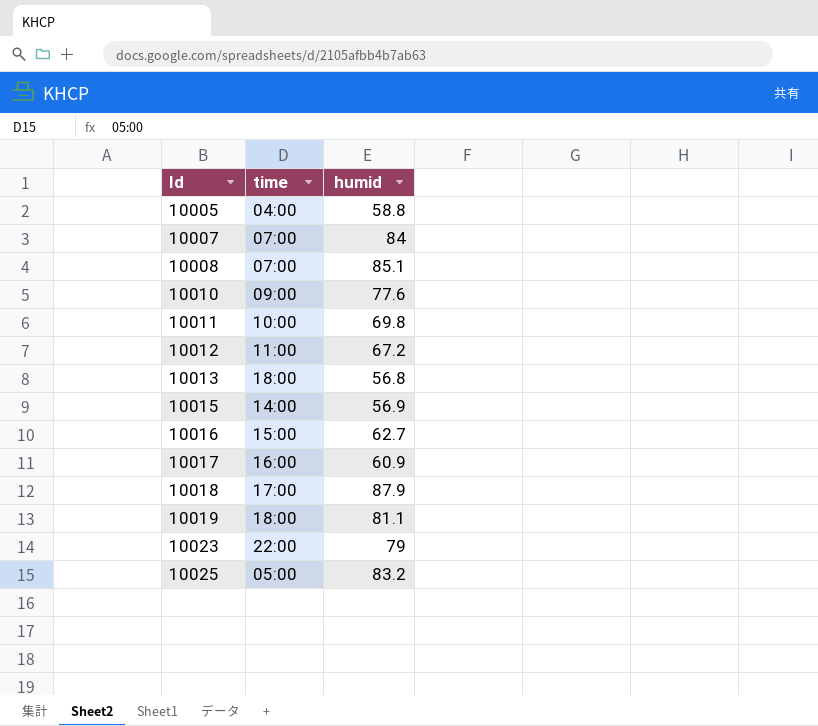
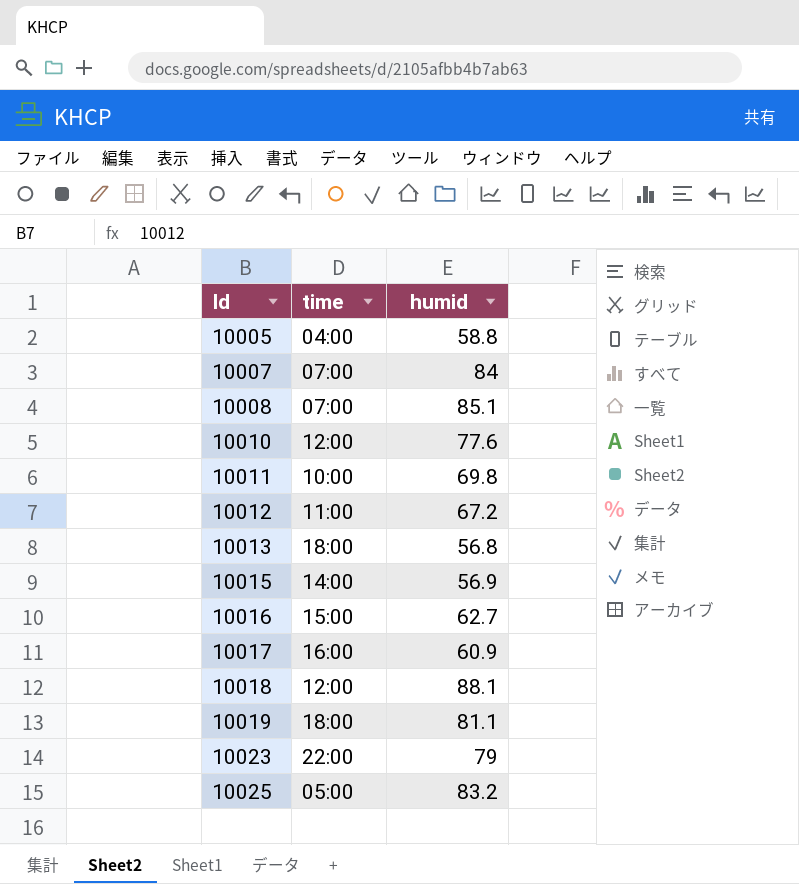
10010 | time: 09:00 -> 12:00
10018 | time: 17:00 -> 12:00
10018 | humid: 87.9 -> 88.1

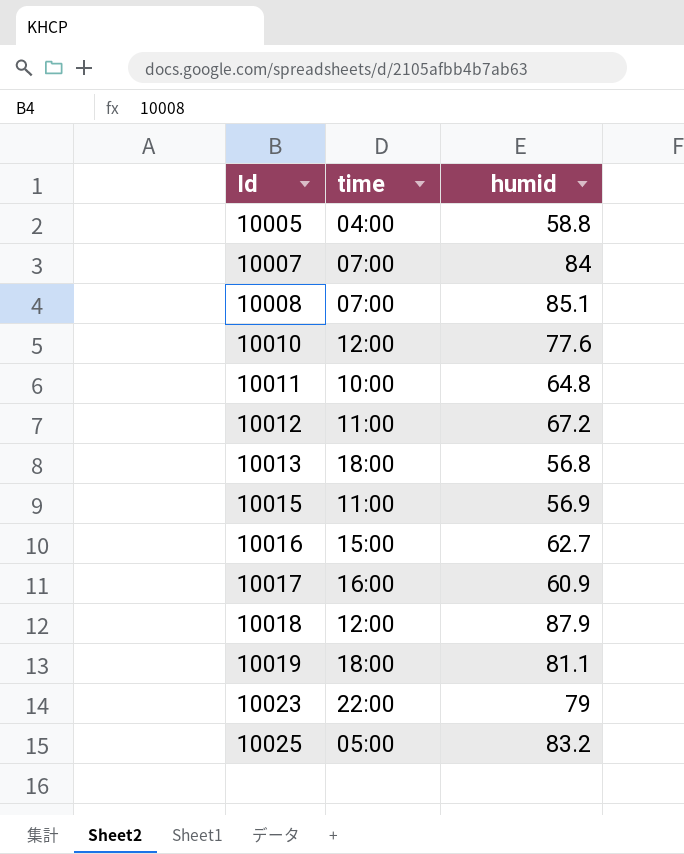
10011 | humid: 69.8 -> 64.8
10015 | time: 14:00 -> 11:00
10018 | humid: 88.1 -> 87.9

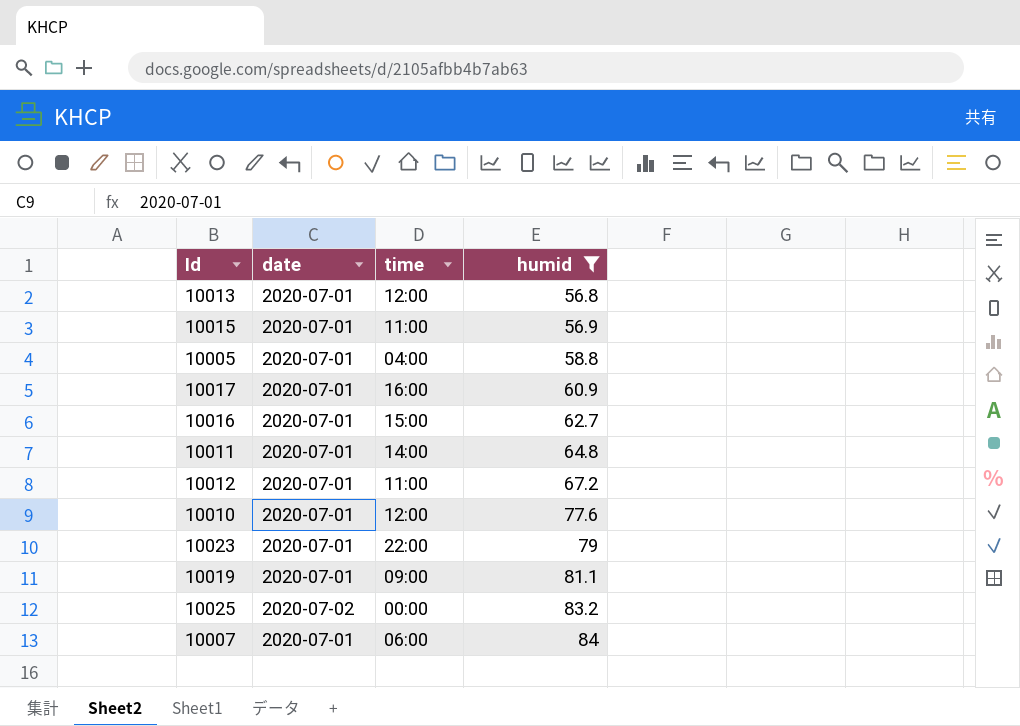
filter: none -> humid <= 84
row order: Id ascending -> humid ascending
column date | position: none -> 2
10013 | time: 18:00 -> 12:00
10011 | time: 10:00 -> 14:00
10019 | time: 18:00 -> 09:00
10025 | time: 05:00 -> 00:00
10007 | time: 07:00 -> 06:00

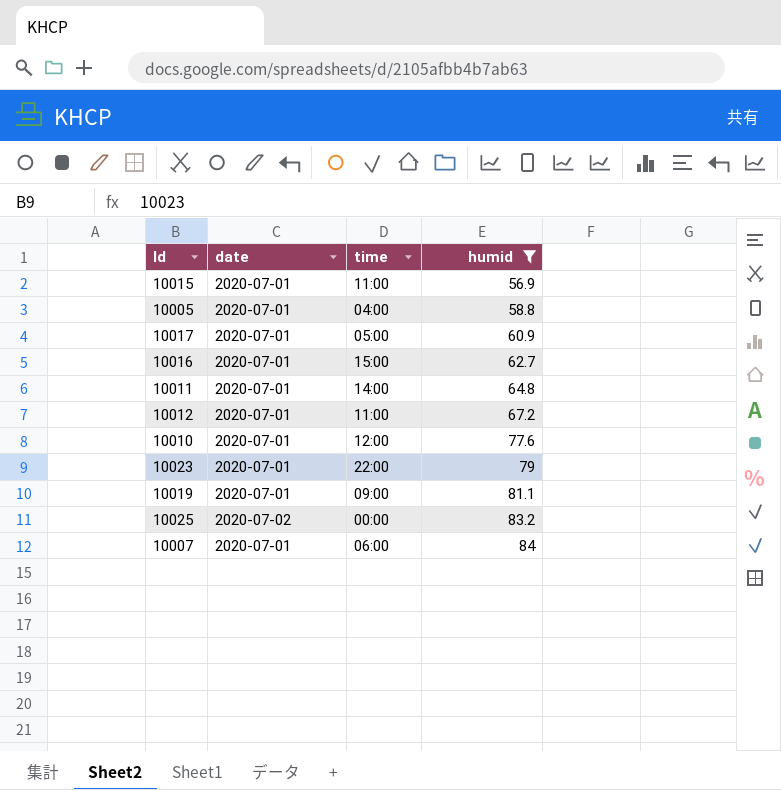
row 10013: 2020-07-01 | 12:00 | 56.8 -> none
10017 | time: 16:00 -> 05:00

